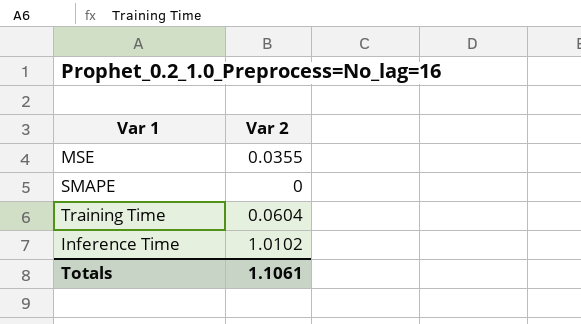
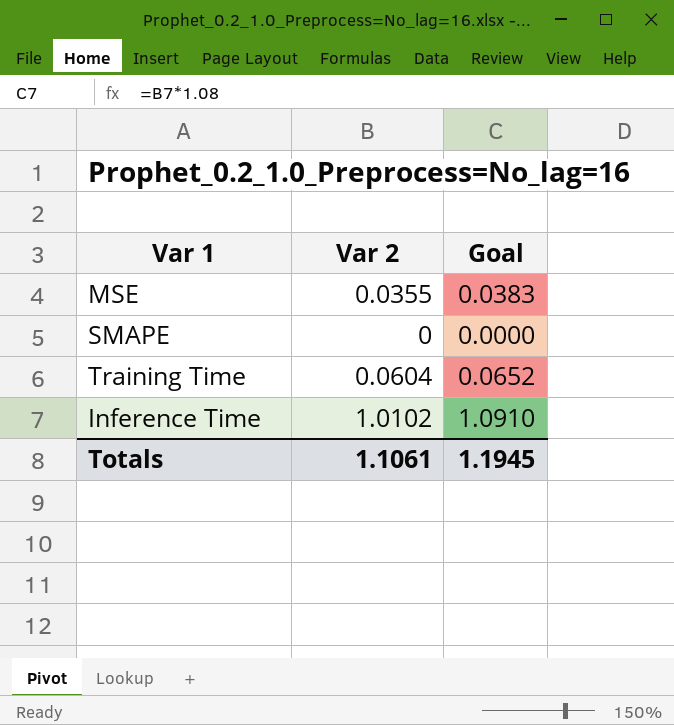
column Goal | formula: none -> [Var 2] * 1.08

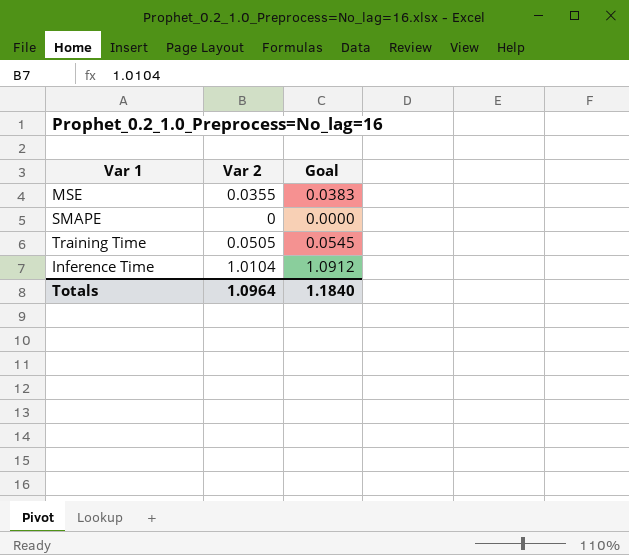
Training Time | Var 2: 0.0604 -> 0.0505
Training Time | Goal: 0.0652 -> 0.0545
Inference Time | Var 2: 1.0102 -> 1.0104
Inference Time | Goal: 1.0910 -> 1.0912
Totals | Var 2: 1.1061 -> 1.0964
Totals | Goal: 1.1945 -> 1.1840

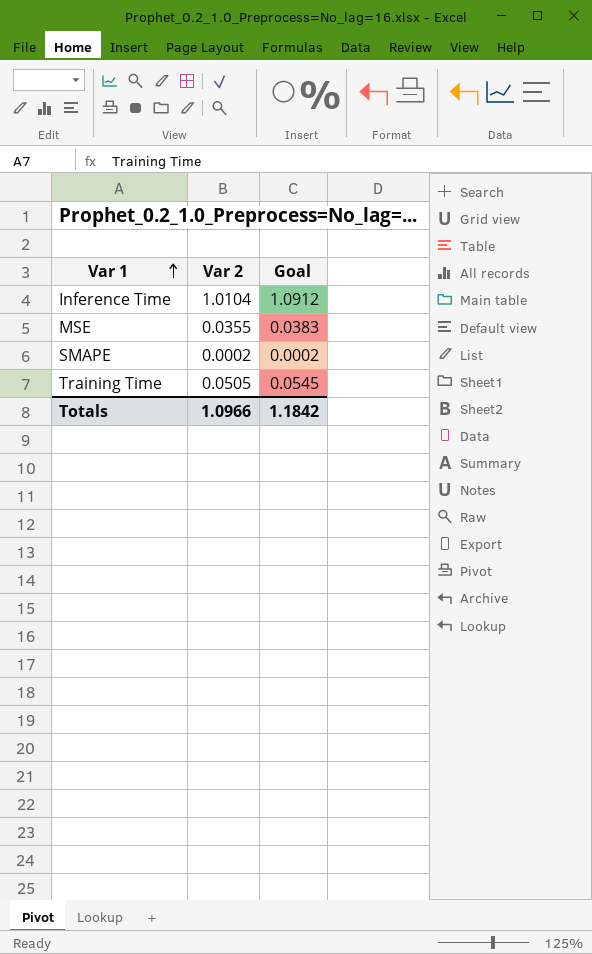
row order: none -> Var 1 ascending
SMAPE | Var 2: 0 -> 0.0002
SMAPE | Goal: 0.0000 -> 0.0002
Totals | Var 2: 1.0964 -> 1.0966
Totals | Goal: 1.1840 -> 1.1842

